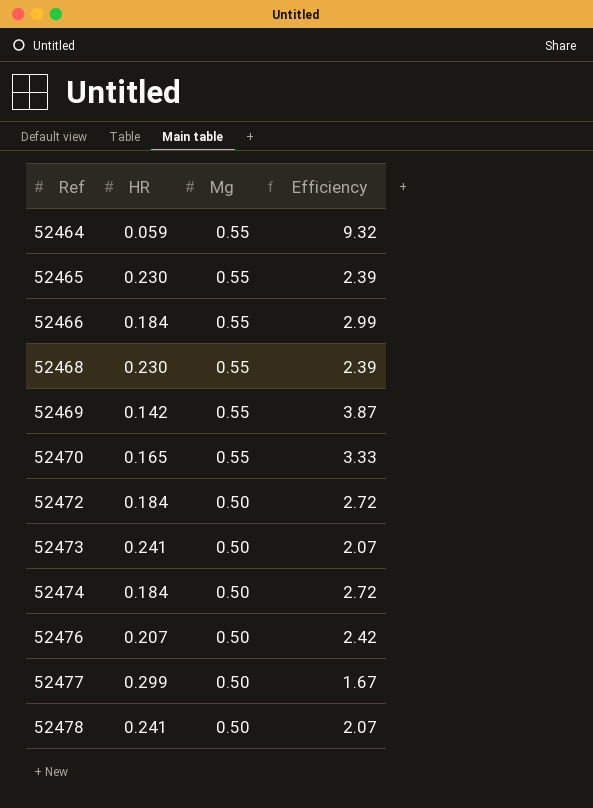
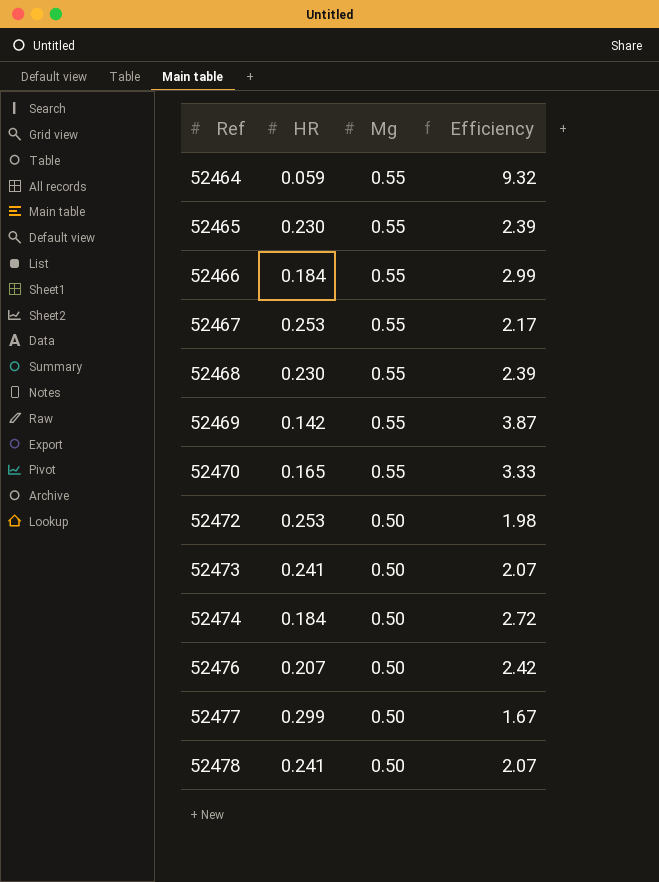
row 52467: none -> 0.253 | 0.55 | 2.17
52472 | HR: 0.184 -> 0.253
52472 | Efficiency: 2.72 -> 1.98

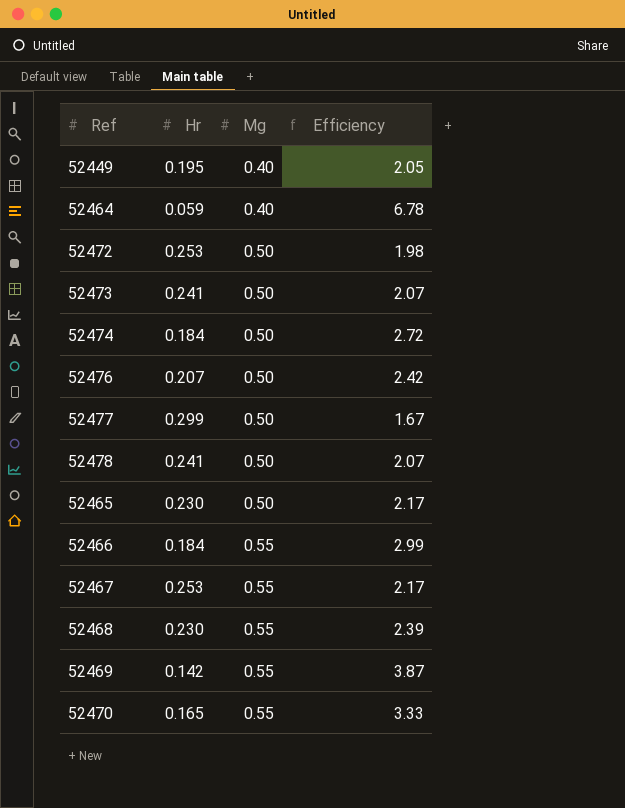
row order: Ref ascending -> Mg ascending
column name: HR -> Hr
row 52449: none -> 0.195 | 0.40 | 2.05
52464 | Mg: 0.55 -> 0.40
52464 | Efficiency: 9.32 -> 6.78
52465 | Mg: 0.55 -> 0.50
52465 | Efficiency: 2.39 -> 2.17

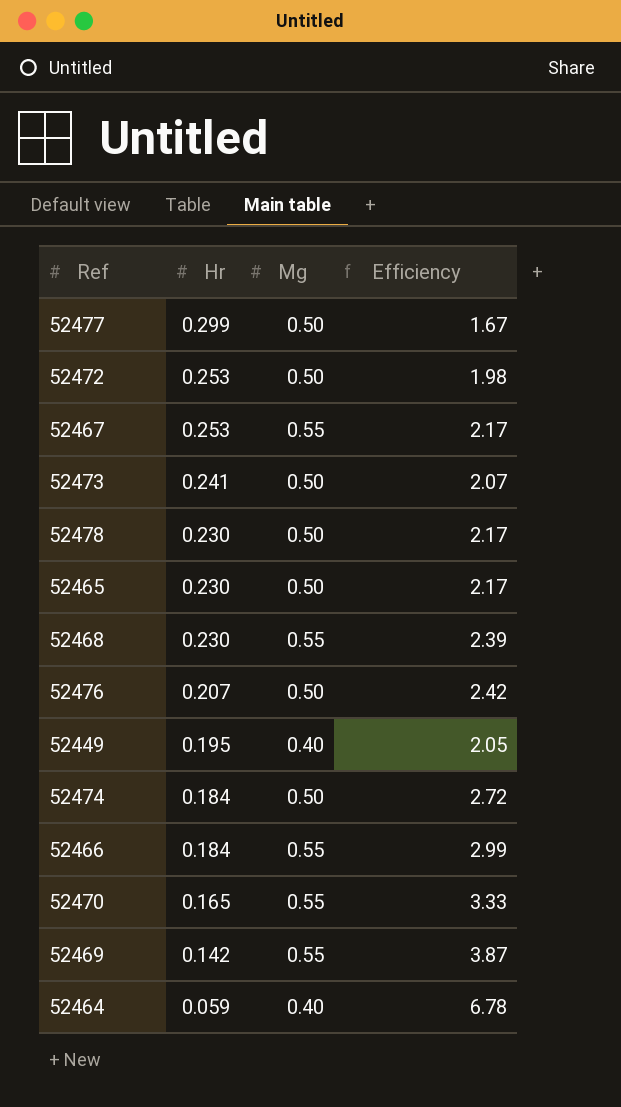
row order: Mg ascending -> Hr descending
52478 | Hr: 0.241 -> 0.230
52478 | Efficiency: 2.07 -> 2.17

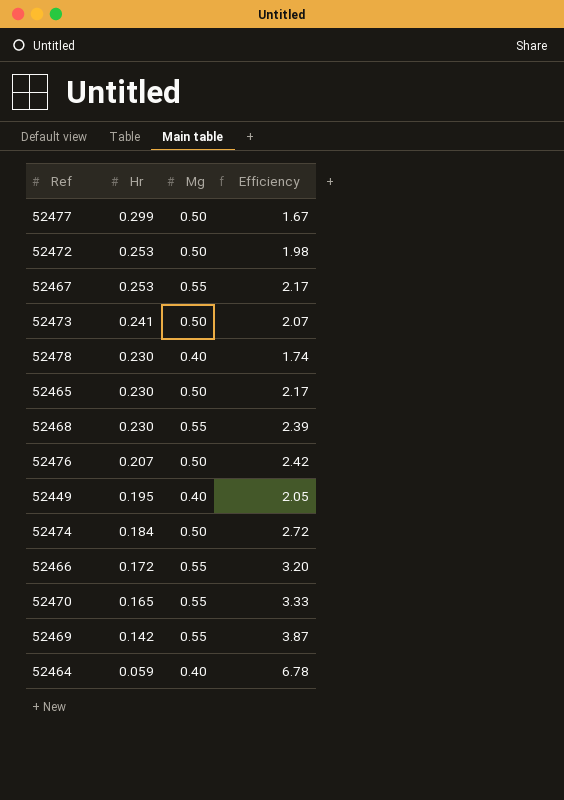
52478 | Mg: 0.50 -> 0.40
52478 | Efficiency: 2.17 -> 1.74
52466 | Hr: 0.184 -> 0.172
52466 | Efficiency: 2.99 -> 3.20

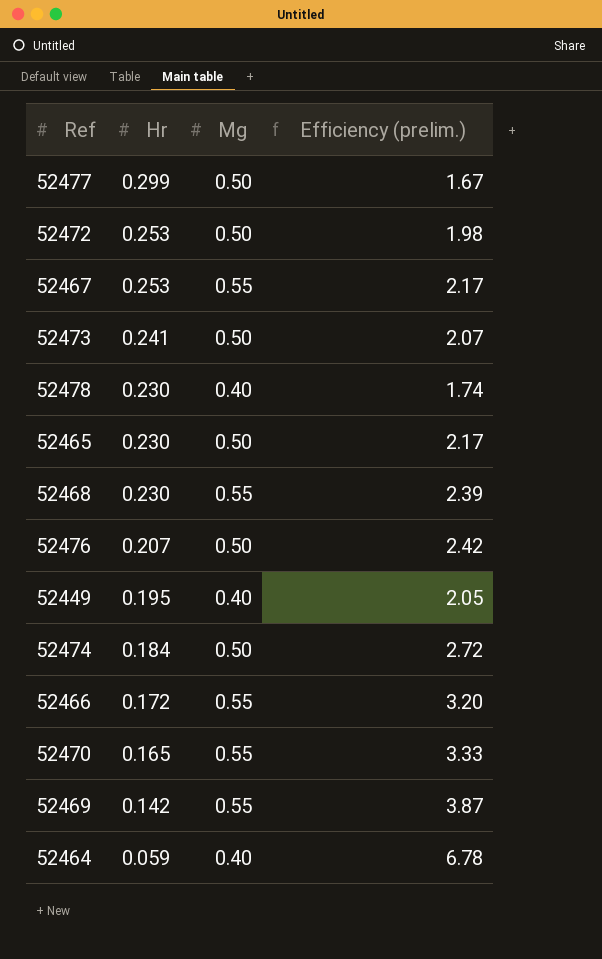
column name: Efficiency -> Efficiency (prelim.)

